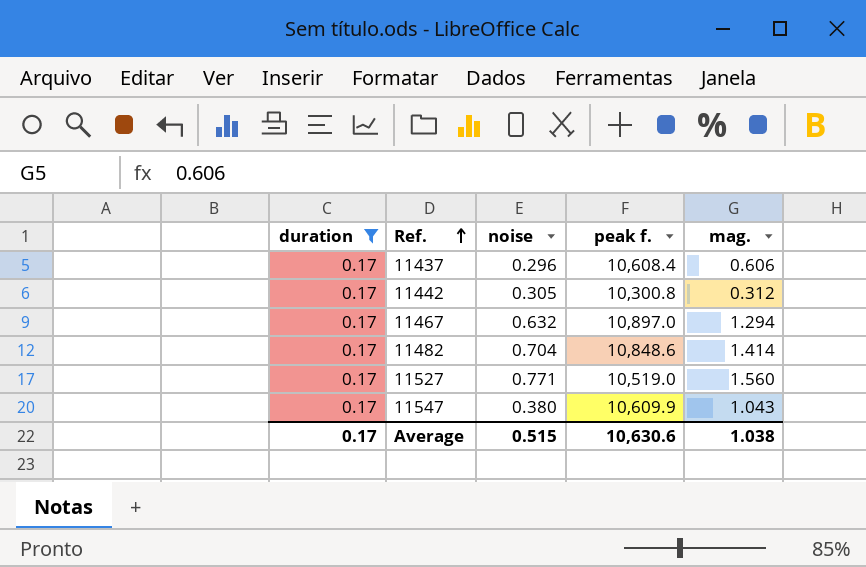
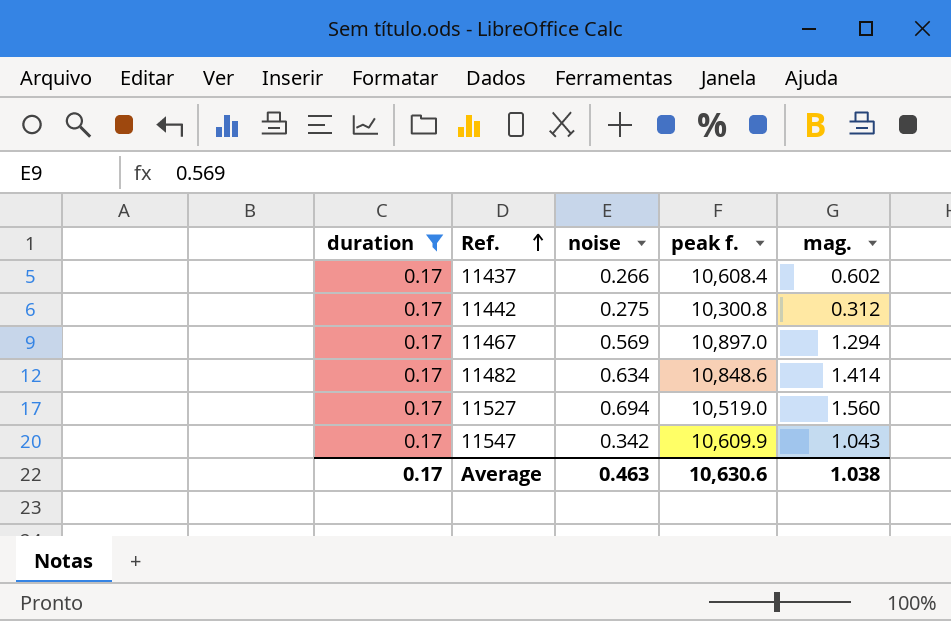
11437 | noise: 0.296 -> 0.266
11437 | mag.: 0.606 -> 0.602
11442 | noise: 0.305 -> 0.275
11467 | noise: 0.632 -> 0.569
11482 | noise: 0.704 -> 0.634
11527 | noise: 0.771 -> 0.694
11547 | noise: 0.380 -> 0.342
Average | noise: 0.515 -> 0.463

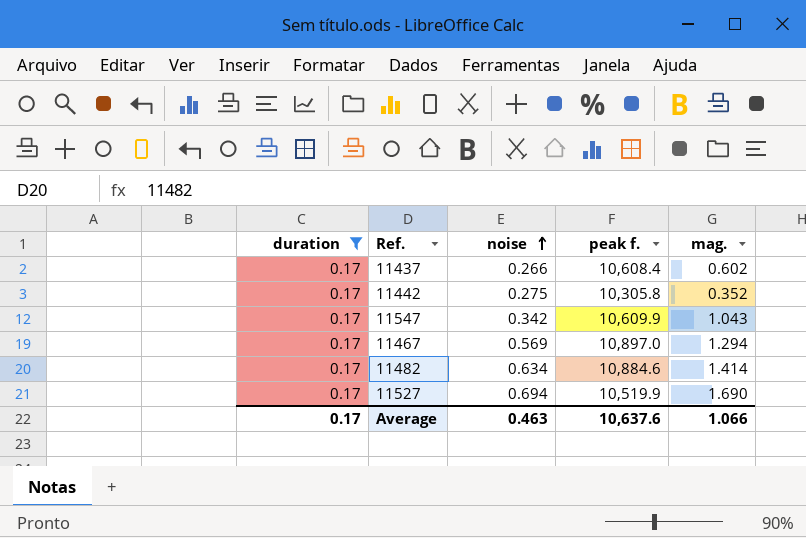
row order: Ref. ascending -> noise ascending
11442 | peak f.: 10,300.8 -> 10,305.8
11442 | mag.: 0.312 -> 0.352
11482 | peak f.: 10,848.6 -> 10,884.6
11527 | peak f.: 10,519.0 -> 10,519.9
11527 | mag.: 1.560 -> 1.690
Average | peak f.: 10,630.6 -> 10,637.6
Average | mag.: 1.038 -> 1.066

